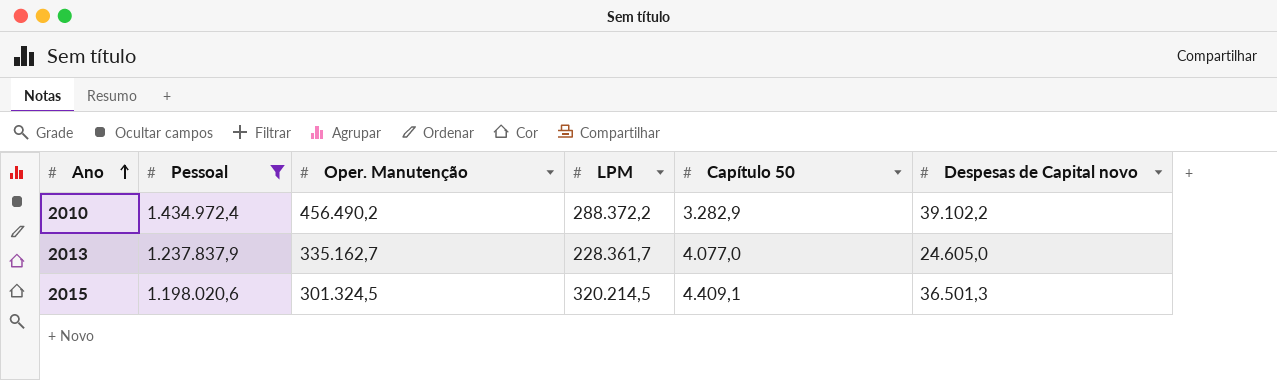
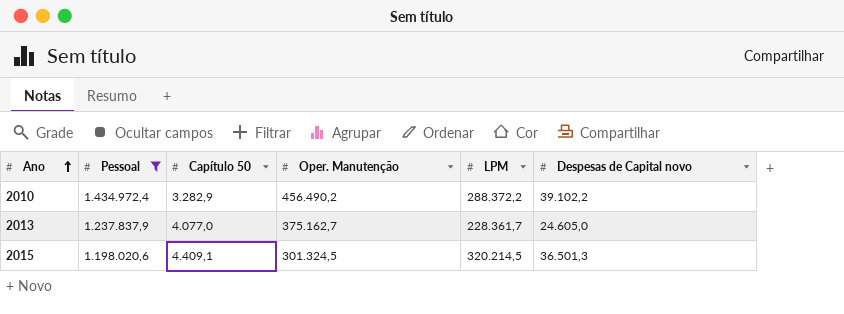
column Capítulo 50 | position: 5 -> 3
2013 | Oper. Manutenção: 335.162,7 -> 375.162,7

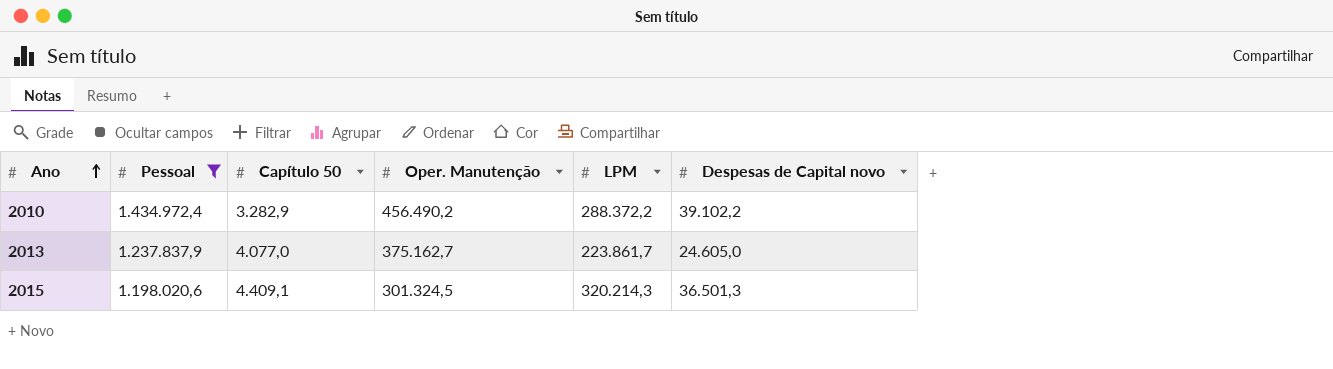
2013 | LPM: 228.361,7 -> 223.861,7
2015 | LPM: 320.214,5 -> 320.214,3

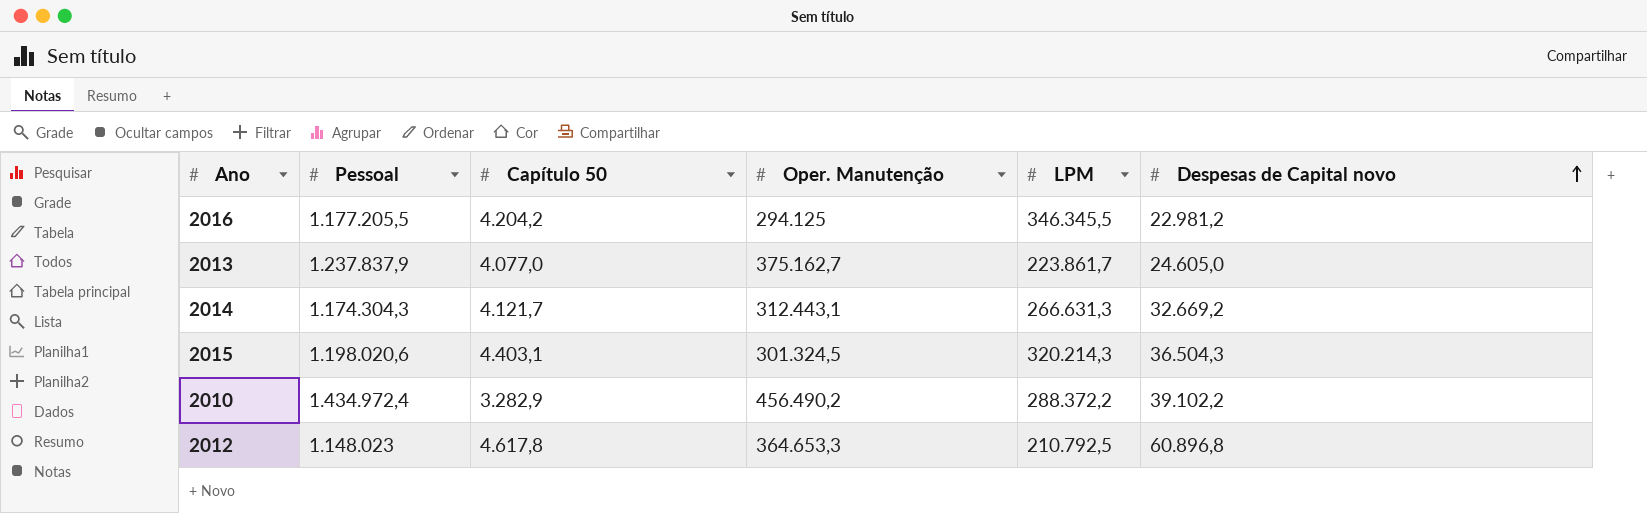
filter: Pessoal >= 1.198.020,6 -> none
row order: Ano ascending -> Despesas de Capital novo ascending
2015 | Capítulo 50: 4.409,1 -> 4.403,1
2015 | Despesas de Capital novo: 36.501,3 -> 36.504,3

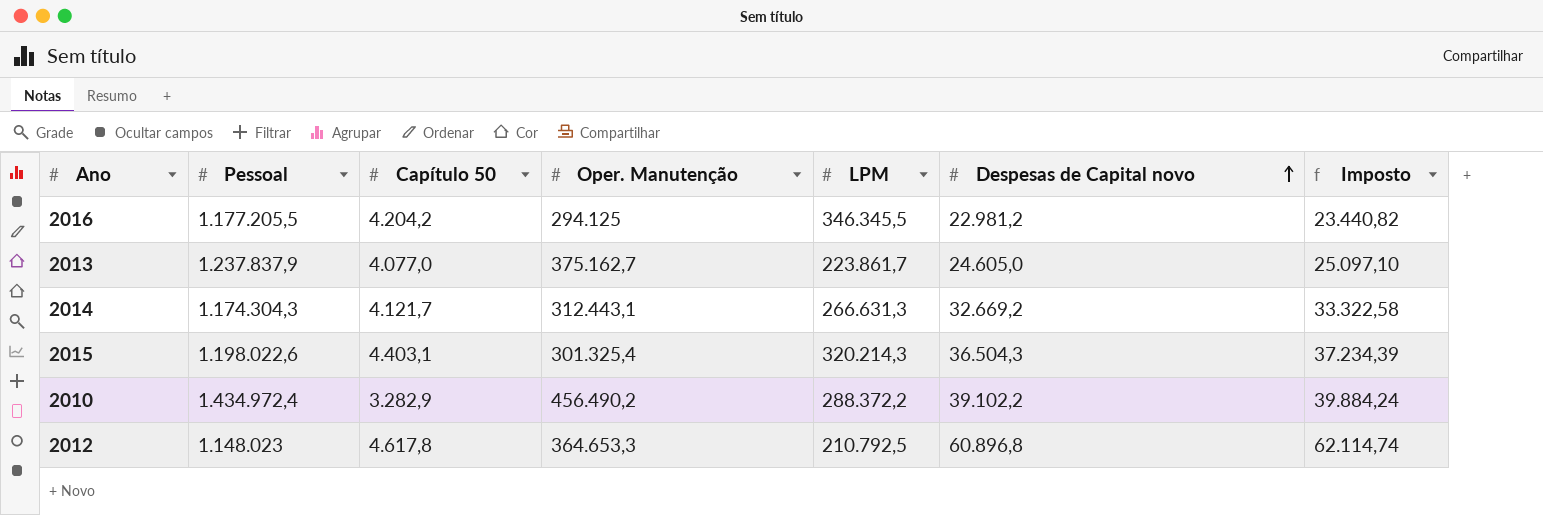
column Imposto | formula: none -> [Despesas de Capital novo] * 1,02
2015 | Pessoal: 1.198.020,6 -> 1.198.022,6
2015 | Oper. Manutenção: 301.324,5 -> 301.325,4

